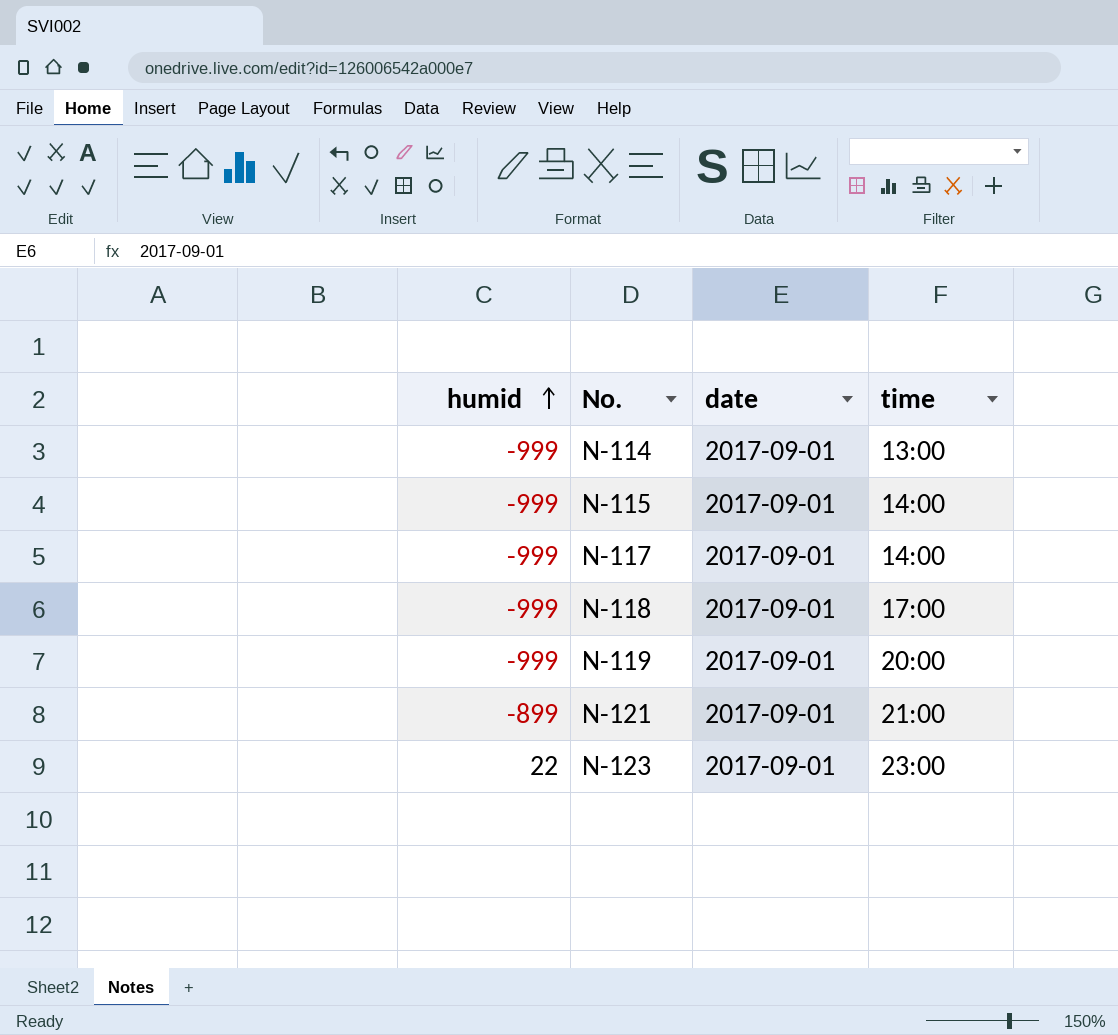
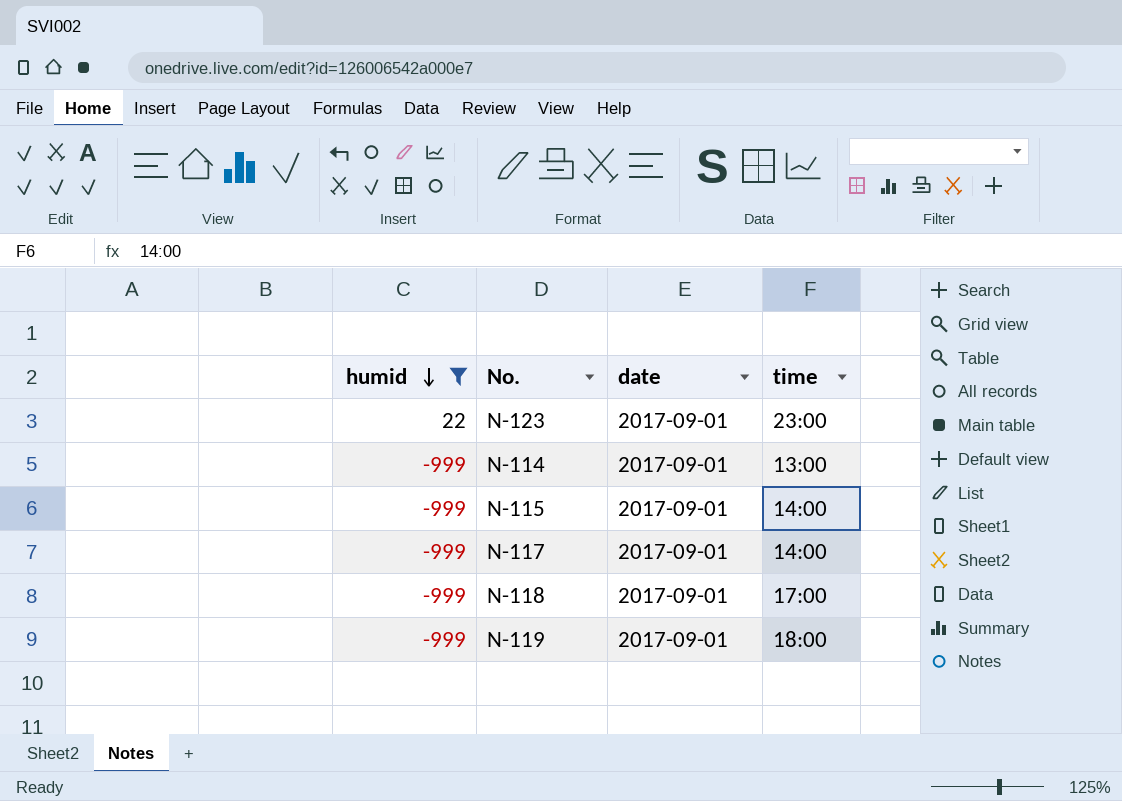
filter: none -> humid != -899
row order: humid ascending -> humid descending
N-119 | time: 20:00 -> 18:00

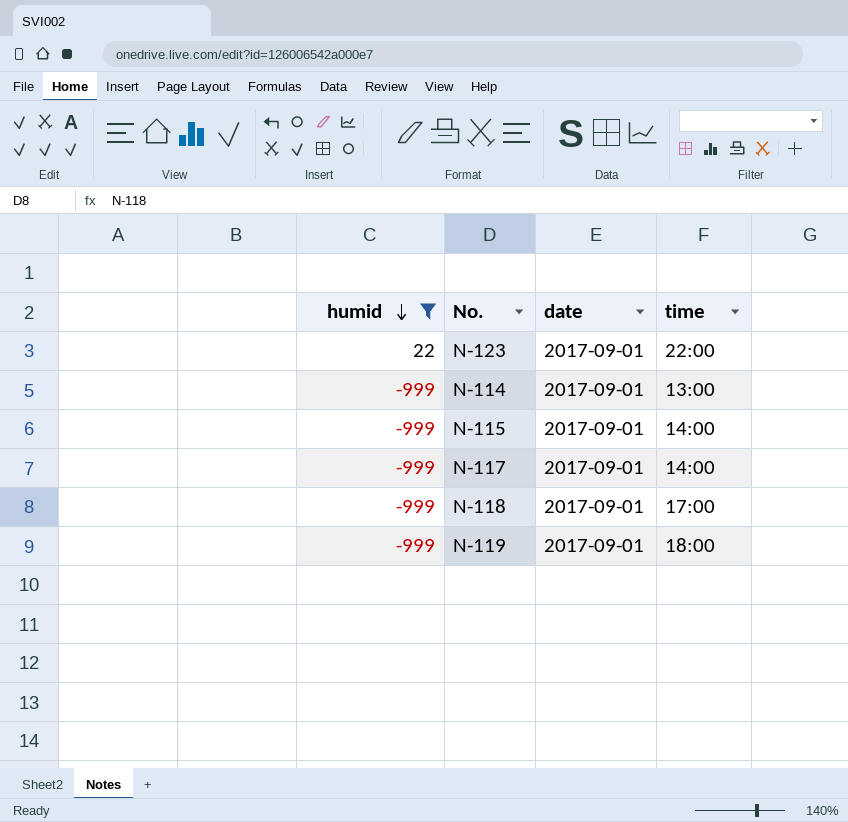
N-123 | time: 23:00 -> 22:00

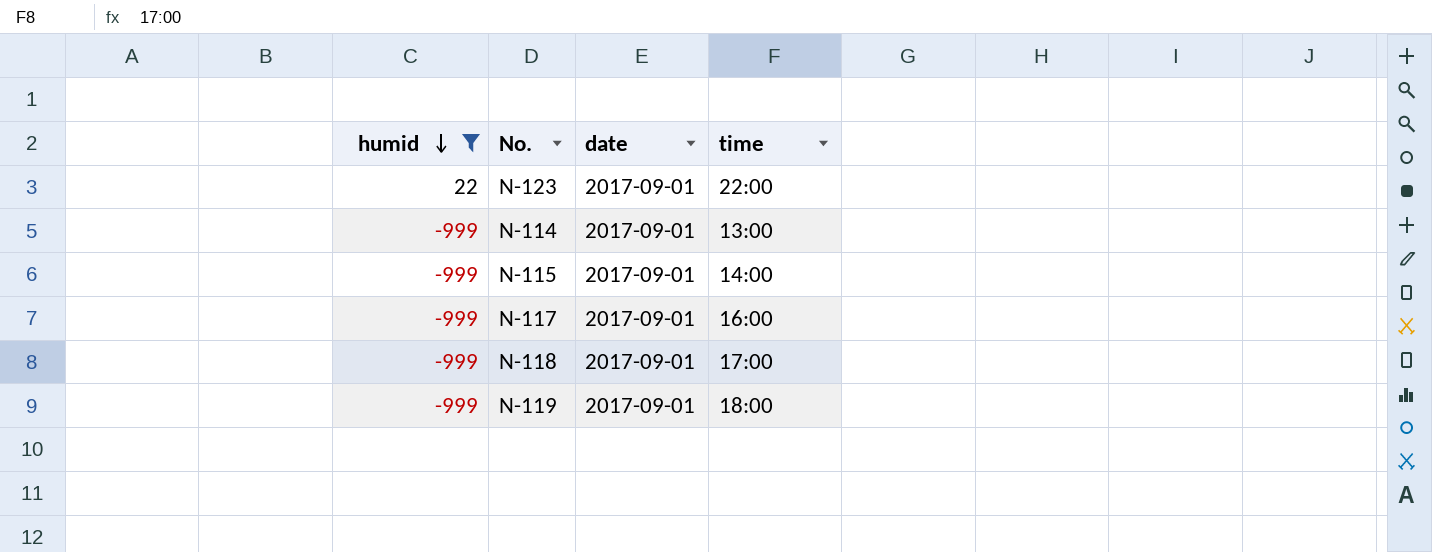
N-117 | time: 14:00 -> 16:00

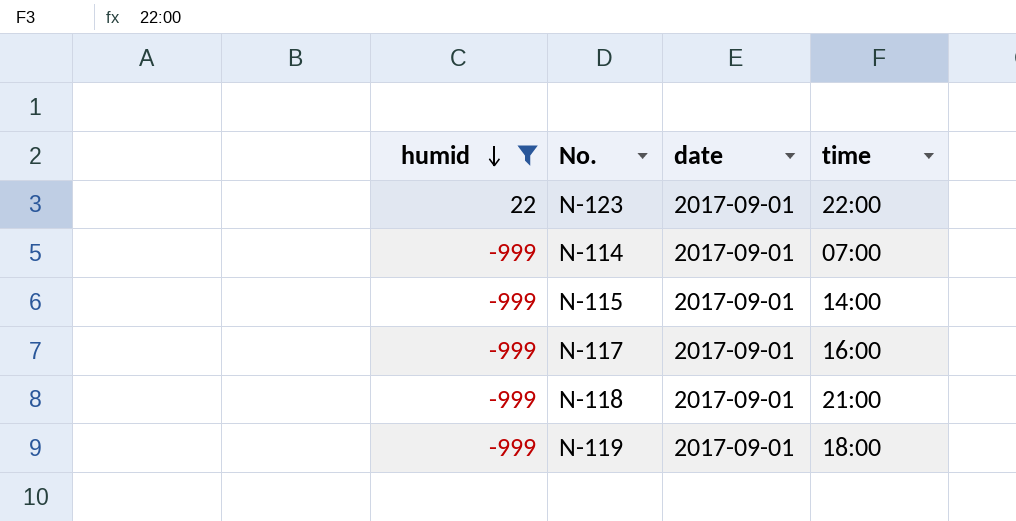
N-114 | time: 13:00 -> 07:00
N-118 | time: 17:00 -> 21:00

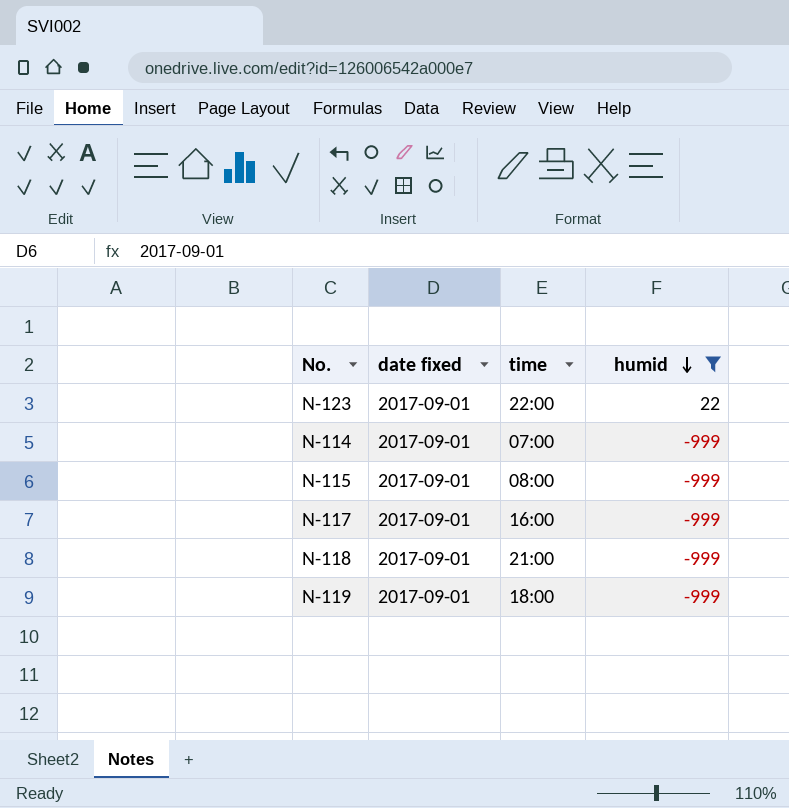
column name: date -> date fixed
column humid | position: 1 -> 4
N-115 | time: 14:00 -> 08:00

